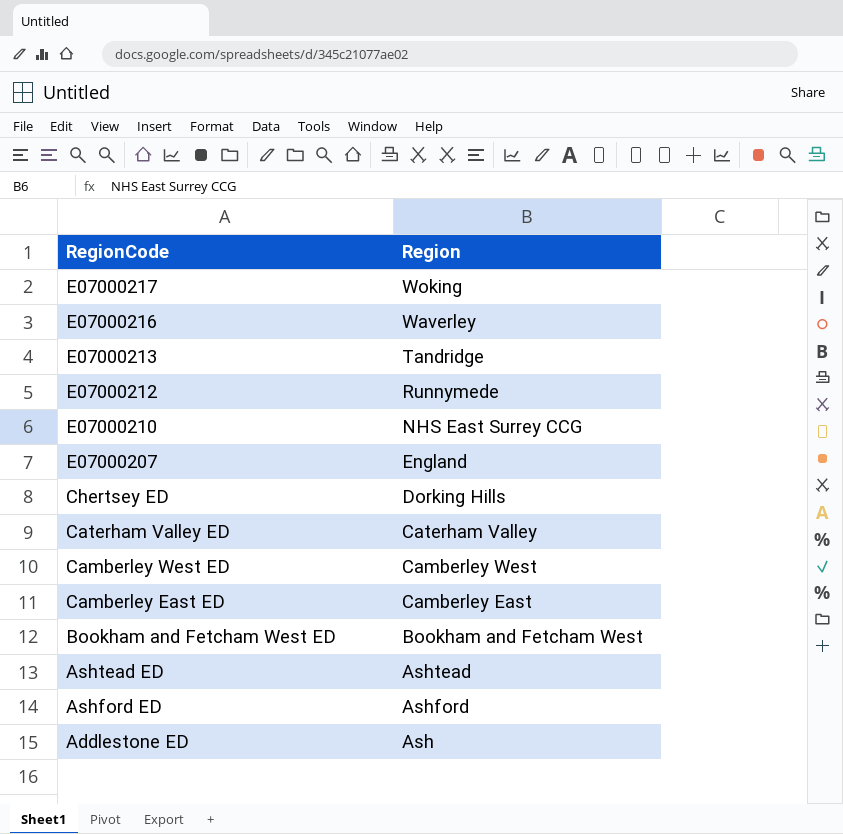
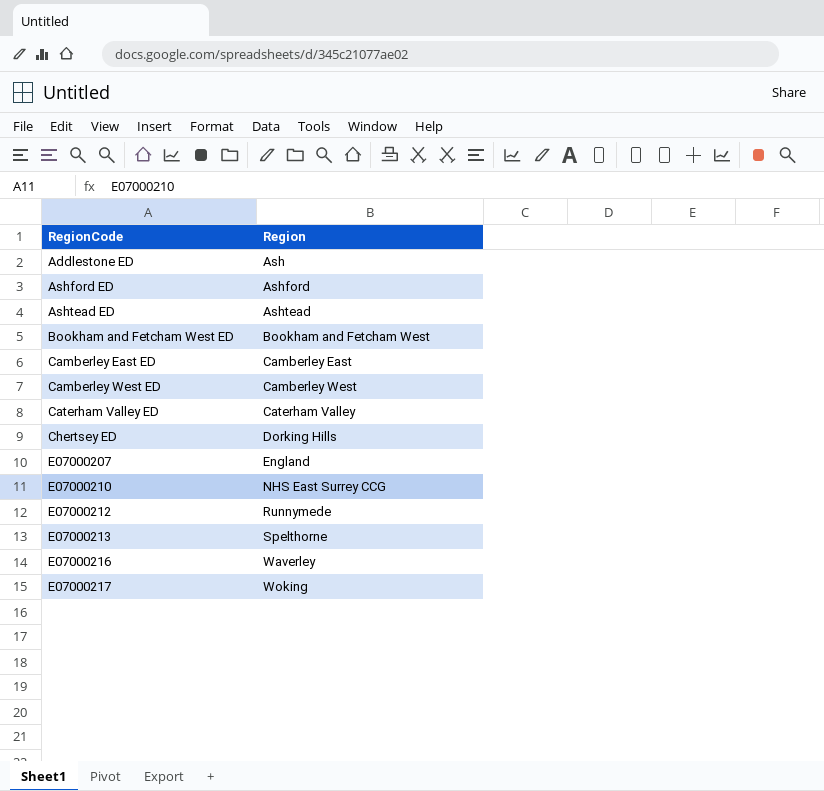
row order: RegionCode descending -> RegionCode ascending
E07000213 | Region: Tandridge -> Spelthorne

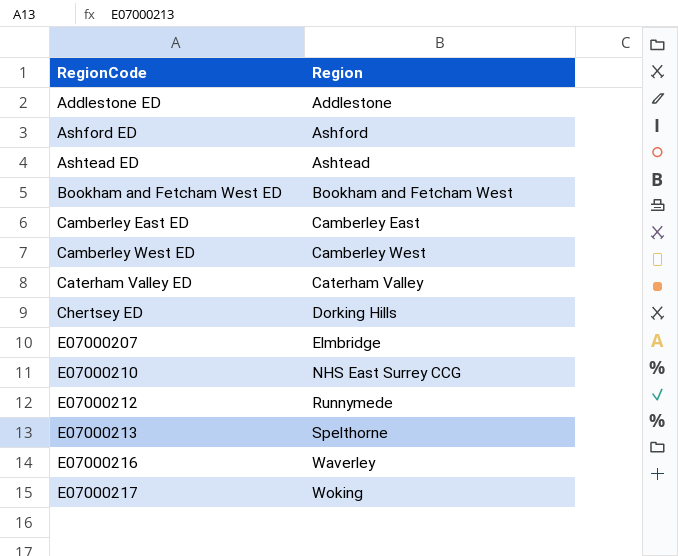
Addlestone ED | Region: Ash -> Addlestone
E07000207 | Region: England -> Elmbridge

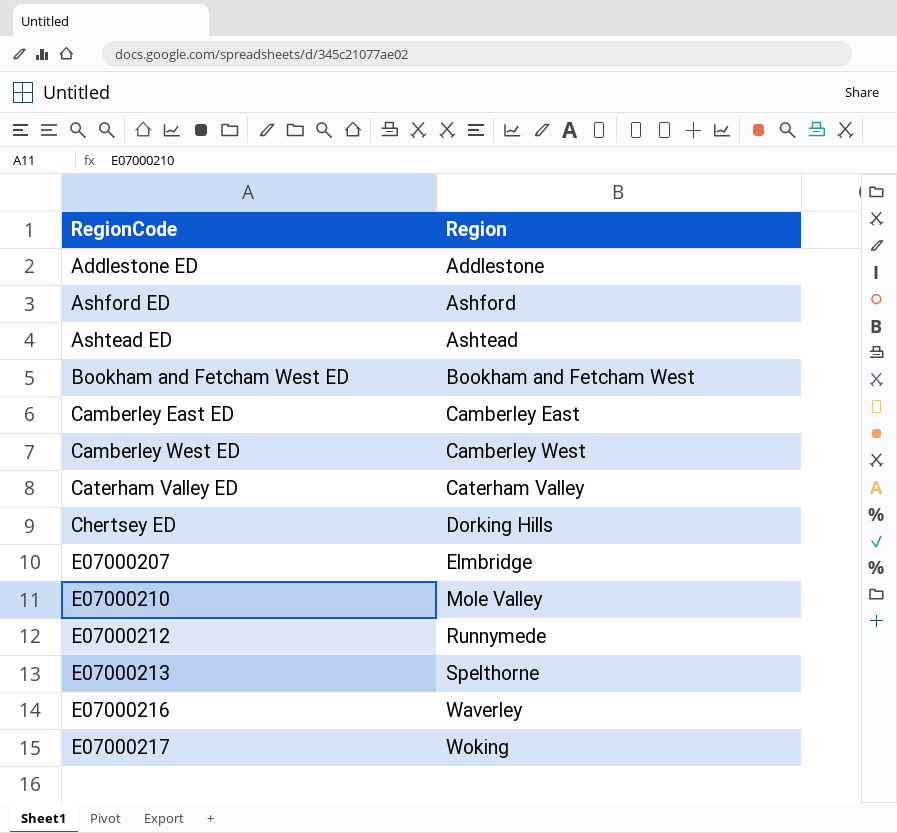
E07000210 | Region: NHS East Surrey CCG -> Mole Valley

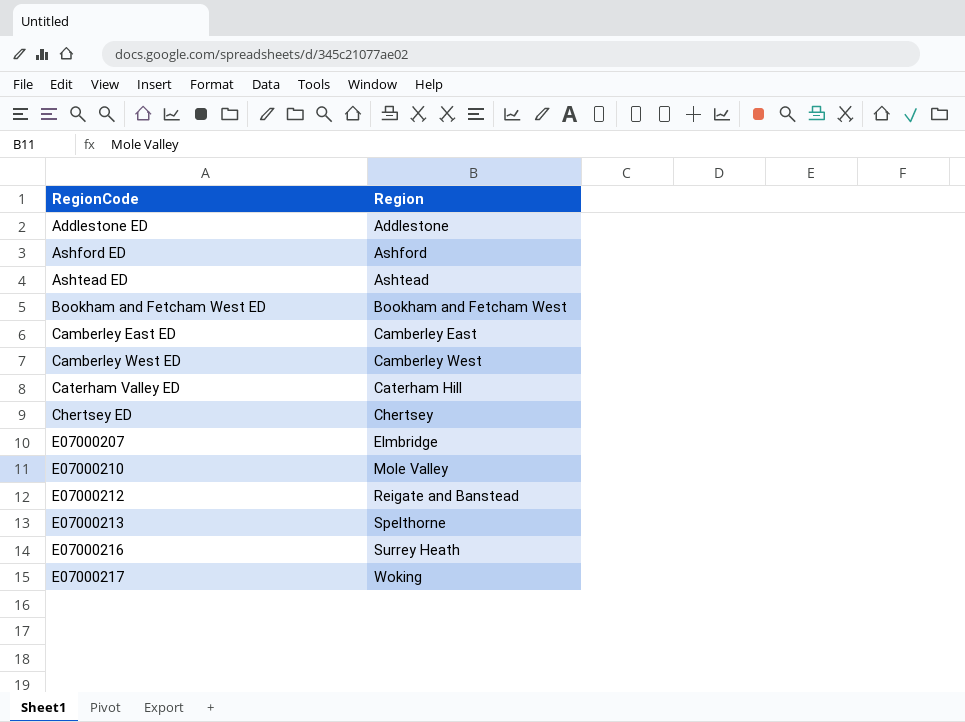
Caterham Valley ED | Region: Caterham Valley -> Caterham Hill
Chertsey ED | Region: Dorking Hills -> Chertsey
E07000212 | Region: Runnymede -> Reigate and Banstead
E07000216 | Region: Waverley -> Surrey Heath

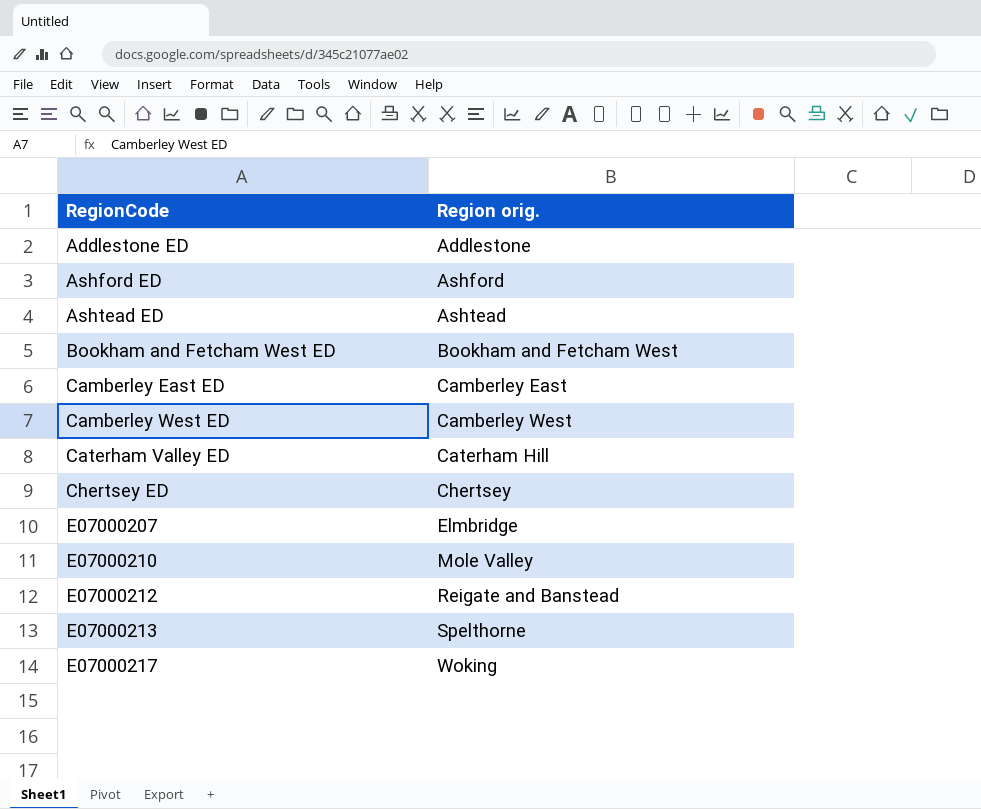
column name: Region -> Region orig.
row E07000216: Surrey Heath -> none

